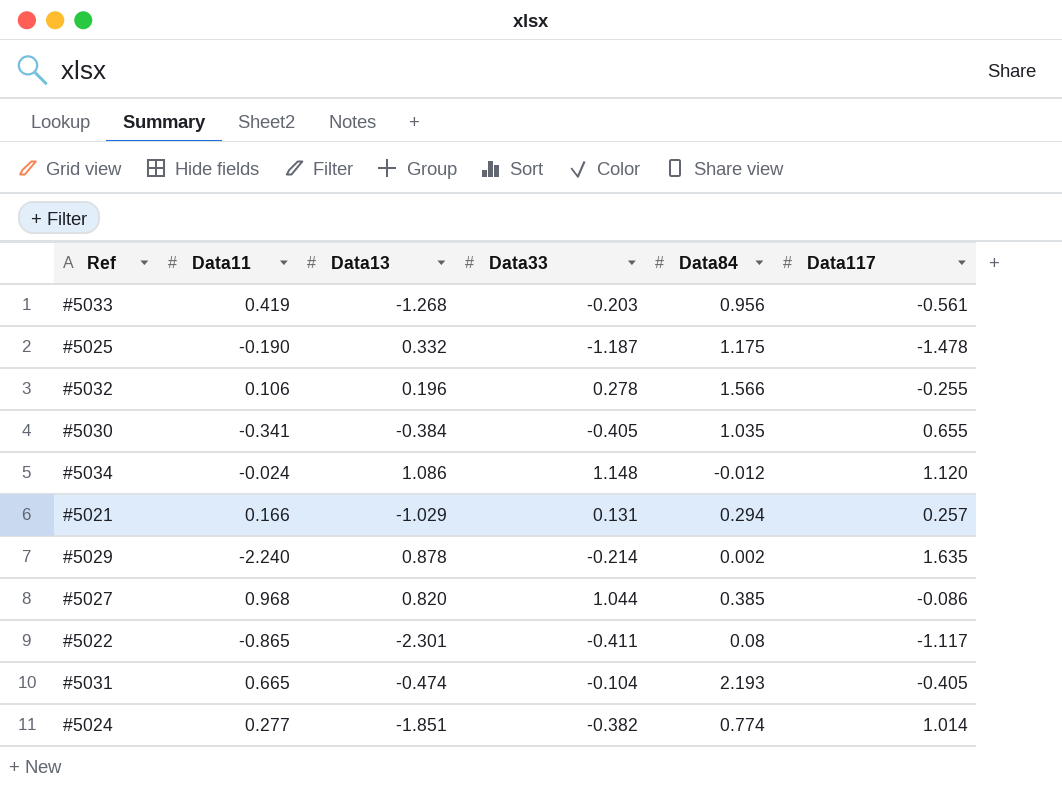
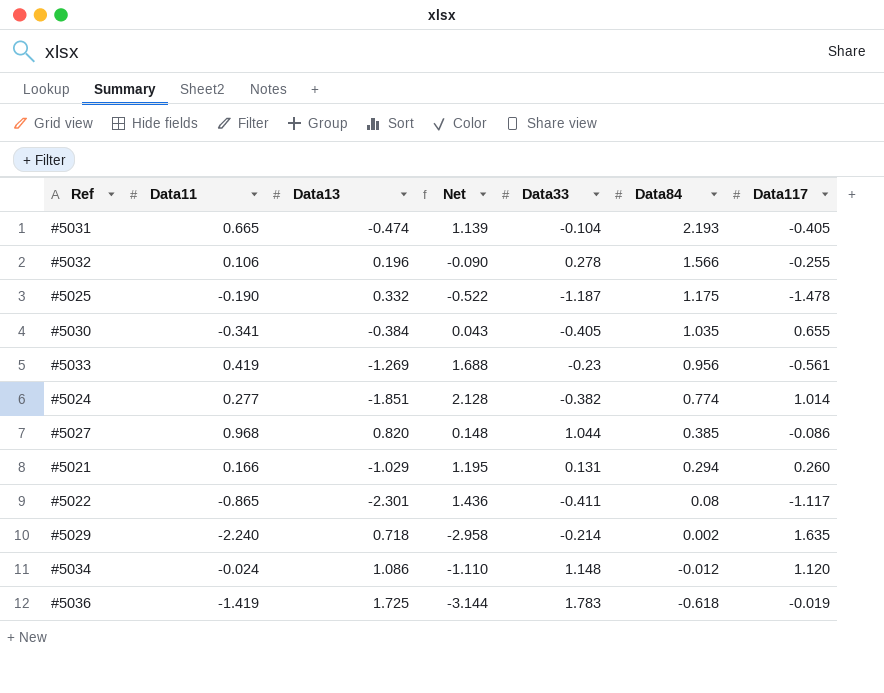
row order: none -> Data84 descending
column Net | formula: none -> [Data11] - [Data13]
#5033 | Data13: -1.268 -> -1.269
#5033 | Data33: -0.203 -> -0.23
#5021 | Data117: 0.257 -> 0.260
#5029 | Data13: 0.878 -> 0.718
row #5036: none -> -1.419 | 1.725 | -3.144 | 1.783 | -0.618 | -0.019

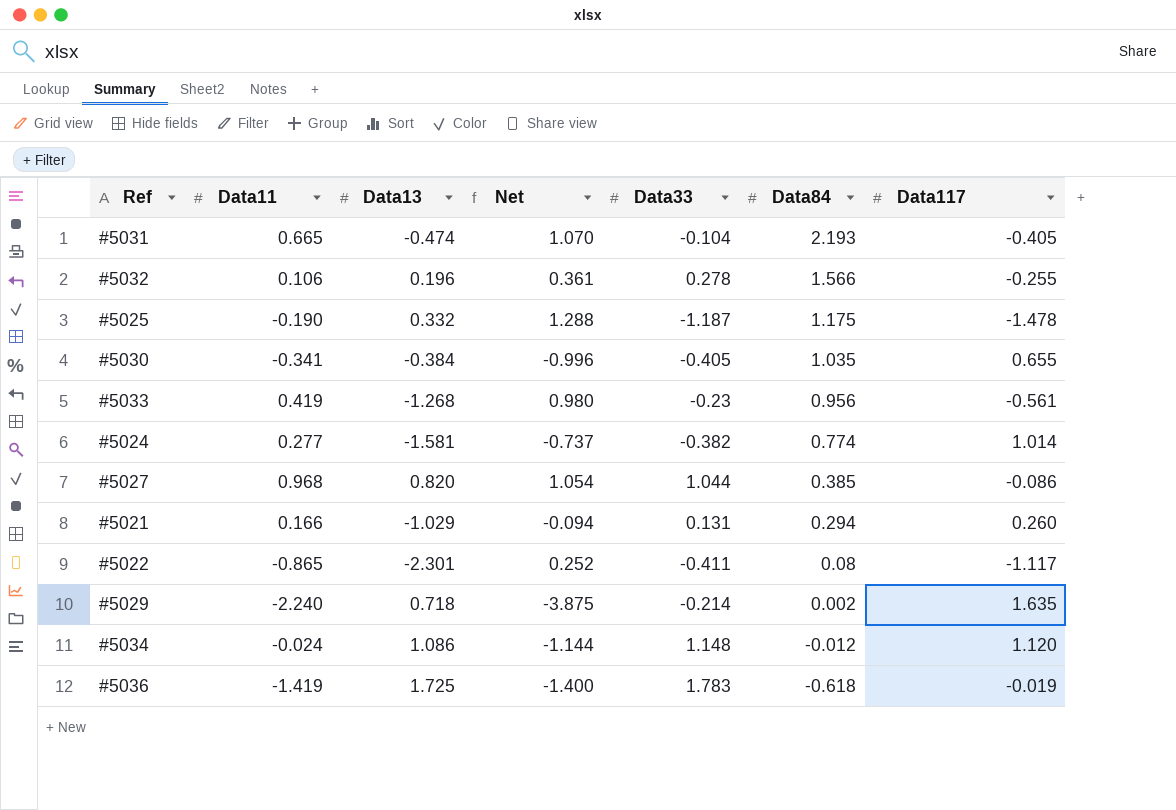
column Net | formula: [Data11] - [Data13] -> [Data11] - [Data117]
#5033 | Data13: -1.269 -> -1.268
#5024 | Data13: -1.851 -> -1.581

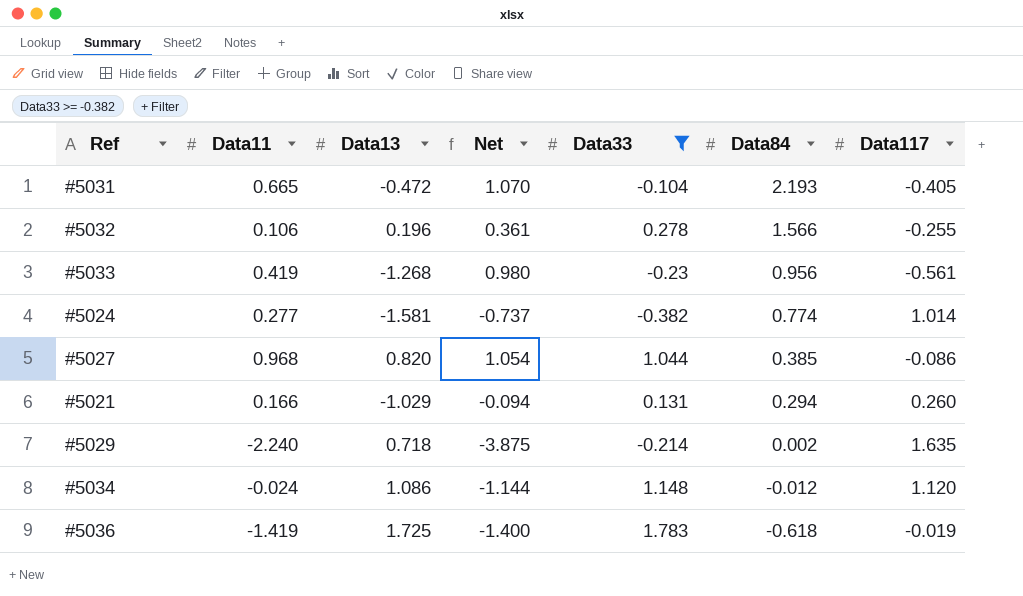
filter: none -> Data33 >= -0.382
#5031 | Data13: -0.474 -> -0.472

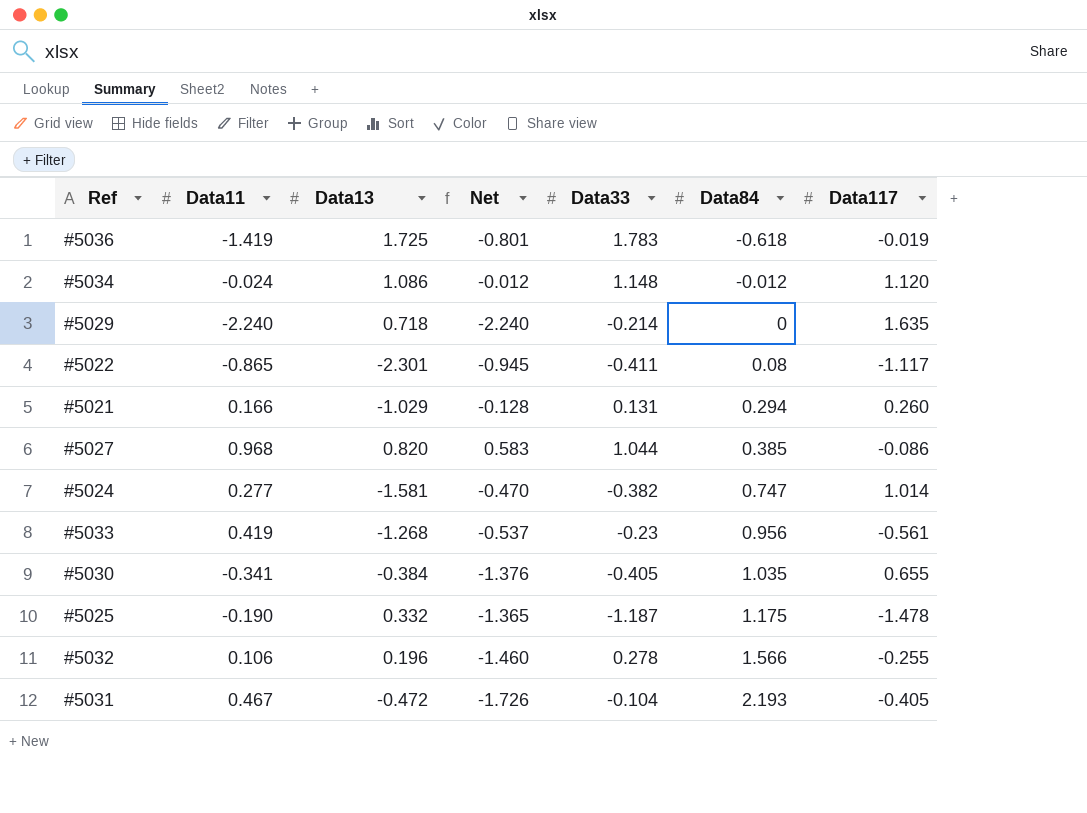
filter: Data33 >= -0.382 -> none
row order: Data84 descending -> Data84 ascending
column Net | formula: [Data11] - [Data117] -> [Data11] - [Data84]
#5029 | Data84: 0.002 -> 0
#5024 | Data84: 0.774 -> 0.747
#5031 | Data11: 0.665 -> 0.467

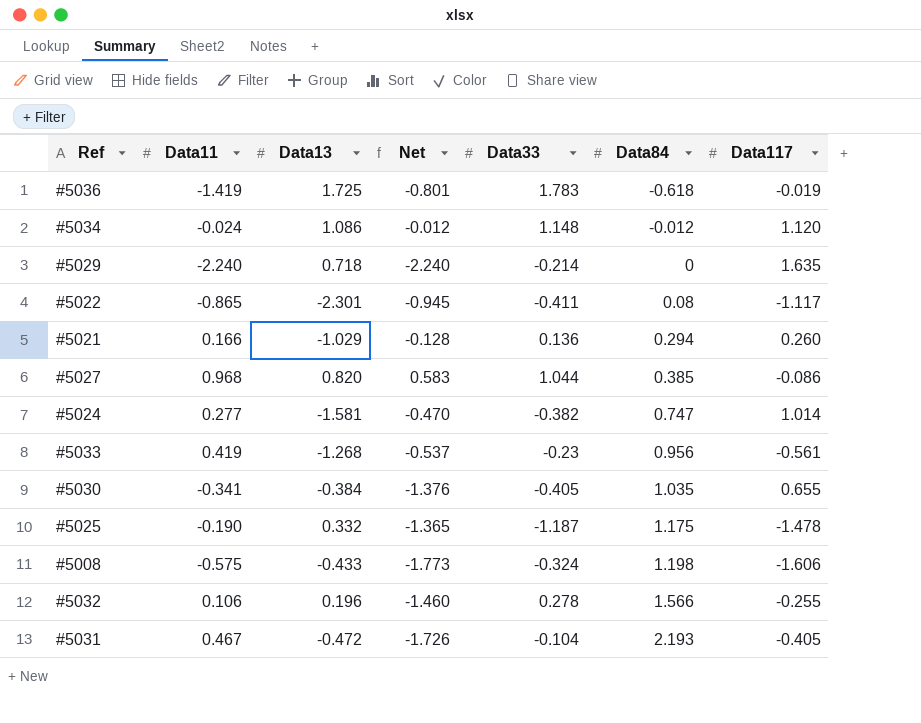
#5021 | Data33: 0.131 -> 0.136
row #5008: none -> -0.575 | -0.433 | -1.773 | -0.324 | 1.198 | -1.606

